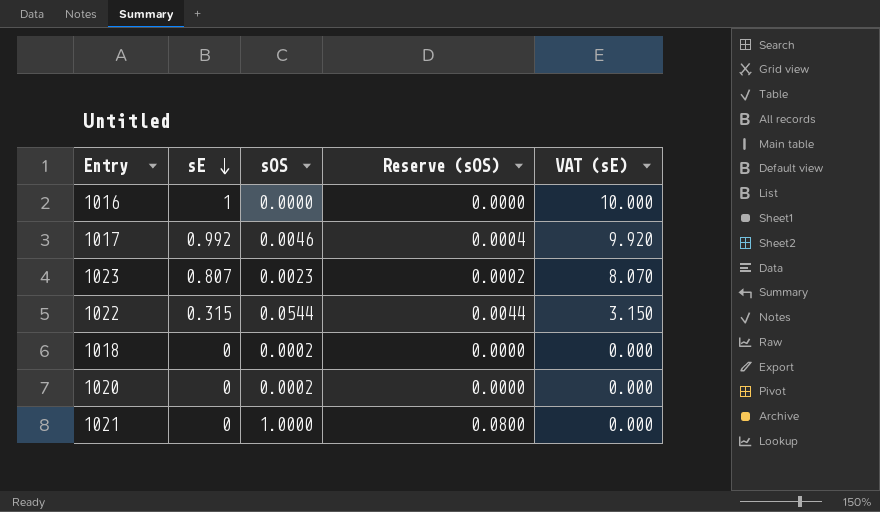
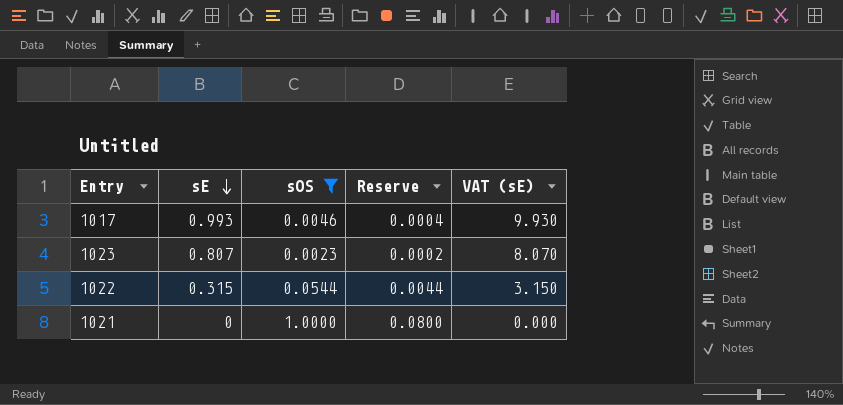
filter: none -> sOS >= 0.0023
column name: Reserve (sOS) -> Reserve
1017 | sE: 0.992 -> 0.993
1017 | VAT (sE): 9.920 -> 9.930

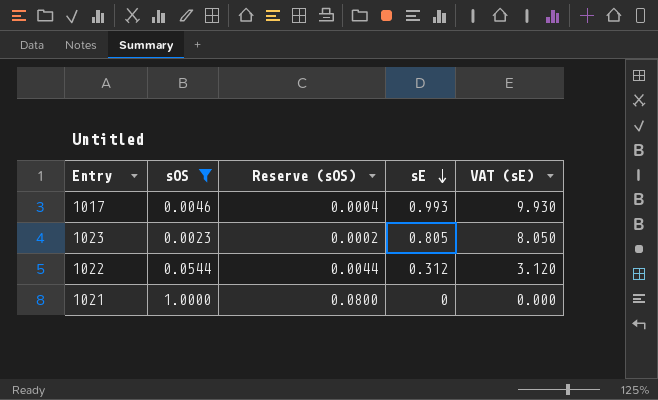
column name: Reserve -> Reserve (sOS)
column sE | position: 2 -> 4
1023 | sE: 0.807 -> 0.805
1023 | VAT (sE): 8.070 -> 8.050
1022 | sE: 0.315 -> 0.312
1022 | VAT (sE): 3.150 -> 3.120

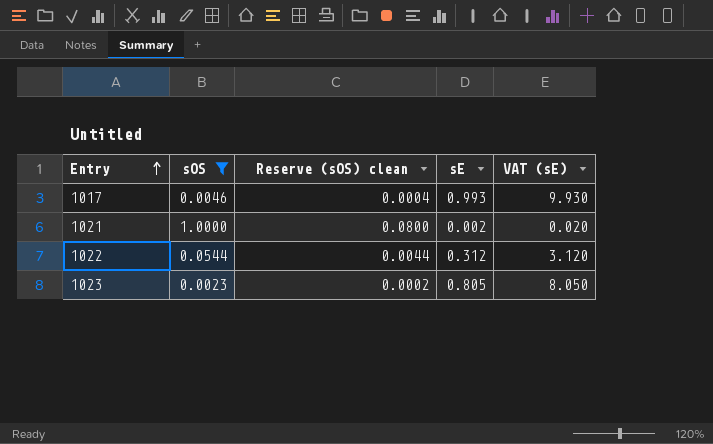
row order: sE descending -> Entry ascending
column name: Reserve (sOS) -> Reserve (sOS) clean
1021 | sE: 0 -> 0.002
1021 | VAT (sE): 0.000 -> 0.020

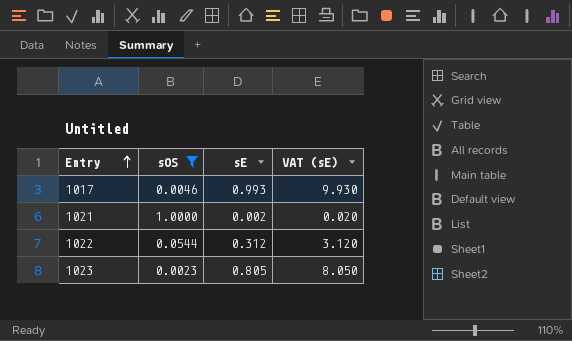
column Reserve (sOS) clean | formula: [sOS] * 0.08 -> none

